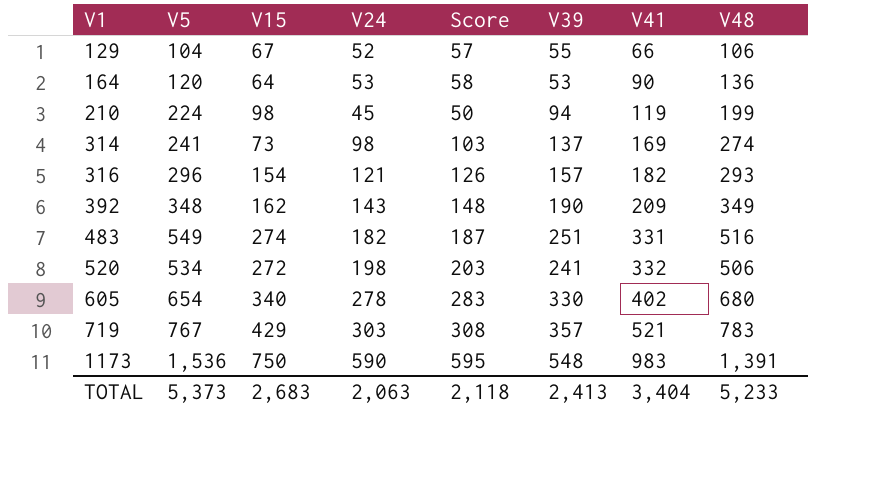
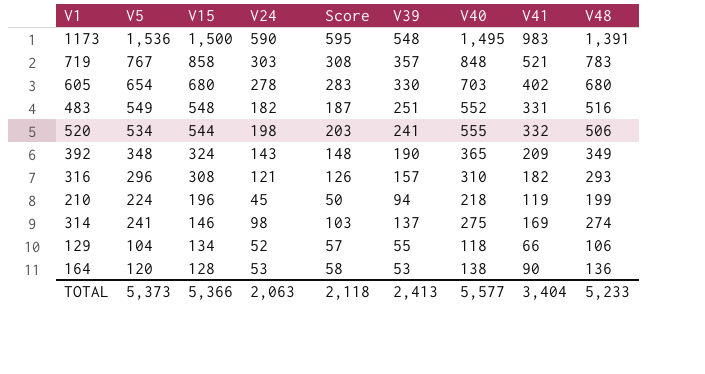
row order: V1 ascending -> V15 descending
column V40 | position: none -> 7
1173 | V15: 750 -> 1,500
719 | V15: 429 -> 858
605 | V15: 340 -> 680
483 | V15: 274 -> 548
520 | V15: 272 -> 544
392 | V15: 162 -> 324
316 | V15: 154 -> 308
210 | V15: 98 -> 196
314 | V15: 73 -> 146
129 | V15: 67 -> 134
164 | V15: 64 -> 128
TOTAL | V15: 2,683 -> 5,366

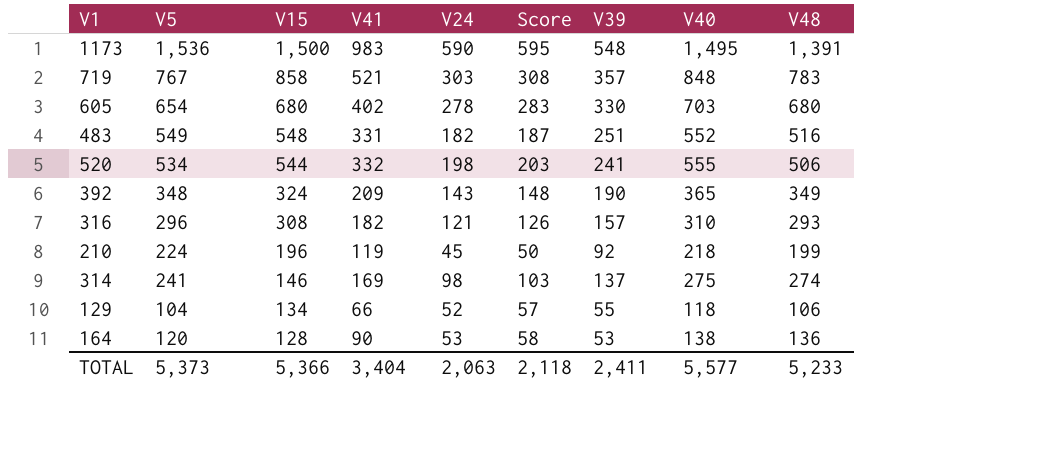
column V41 | position: 8 -> 4
210 | V39: 94 -> 92
TOTAL | V39: 2,413 -> 2,411

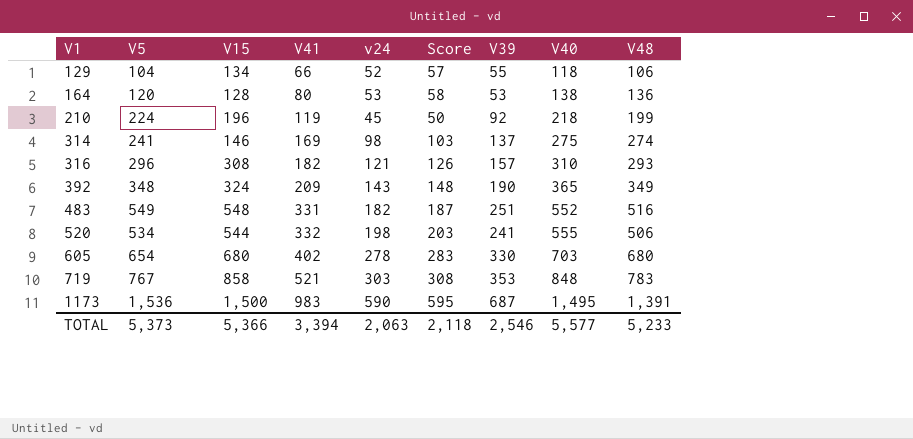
row order: V15 descending -> V1 ascending
column name: V24 -> v24
164 | V41: 90 -> 80
719 | V39: 357 -> 353
1173 | V39: 548 -> 687
TOTAL | V41: 3,404 -> 3,394
TOTAL | V39: 2,411 -> 2,546

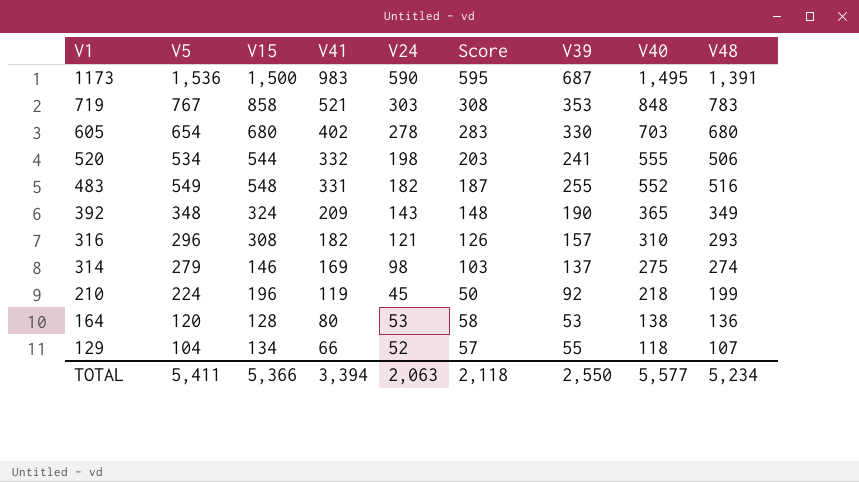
row order: V1 ascending -> V1 descending
column name: v24 -> V24
483 | V39: 251 -> 255
314 | V5: 241 -> 279
129 | V48: 106 -> 107
TOTAL | V5: 5,373 -> 5,411
TOTAL | V39: 2,546 -> 2,550
TOTAL | V48: 5,233 -> 5,234

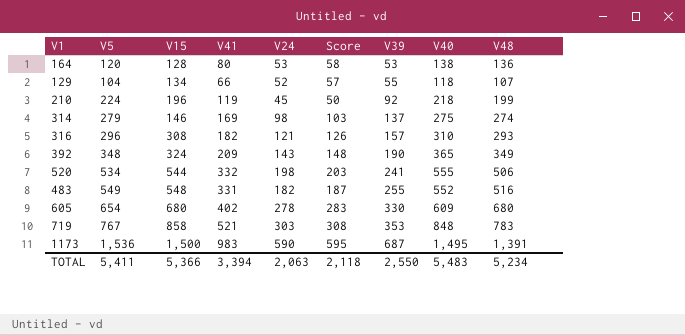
row order: V1 descending -> V39 ascending
605 | V40: 703 -> 609
TOTAL | V40: 5,577 -> 5,483

